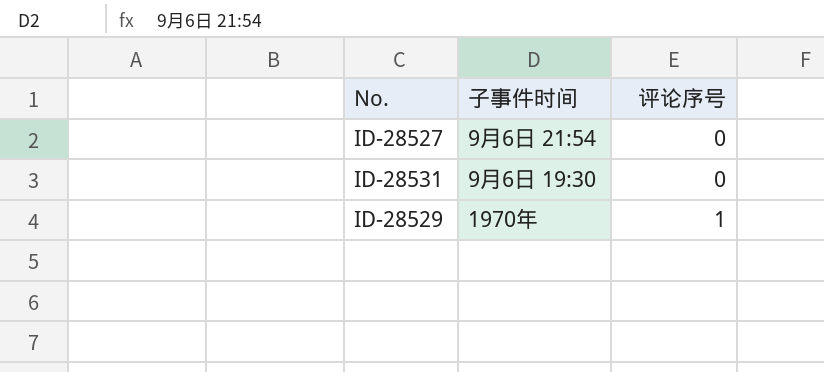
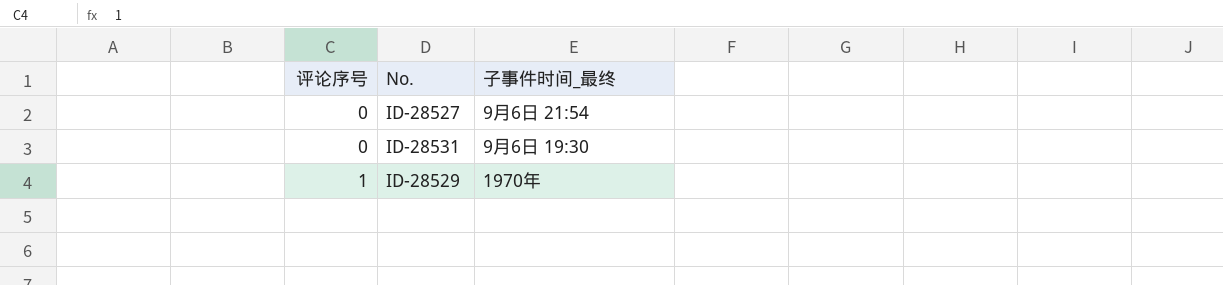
column 评论序号 | position: 3 -> 1
column name: 子事件时间 -> 子事件时间_最终

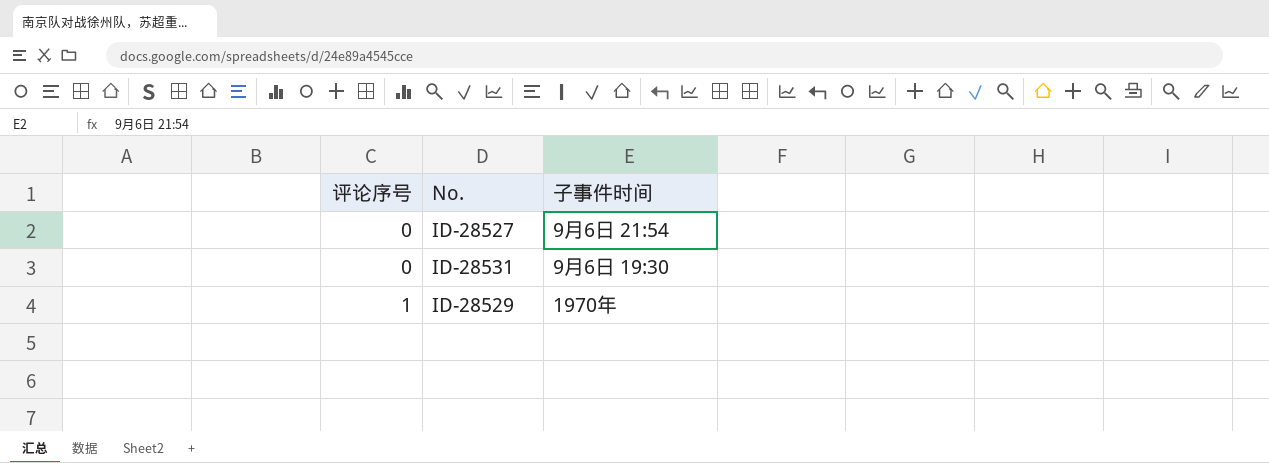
column name: 子事件时间_最终 -> 子事件时间

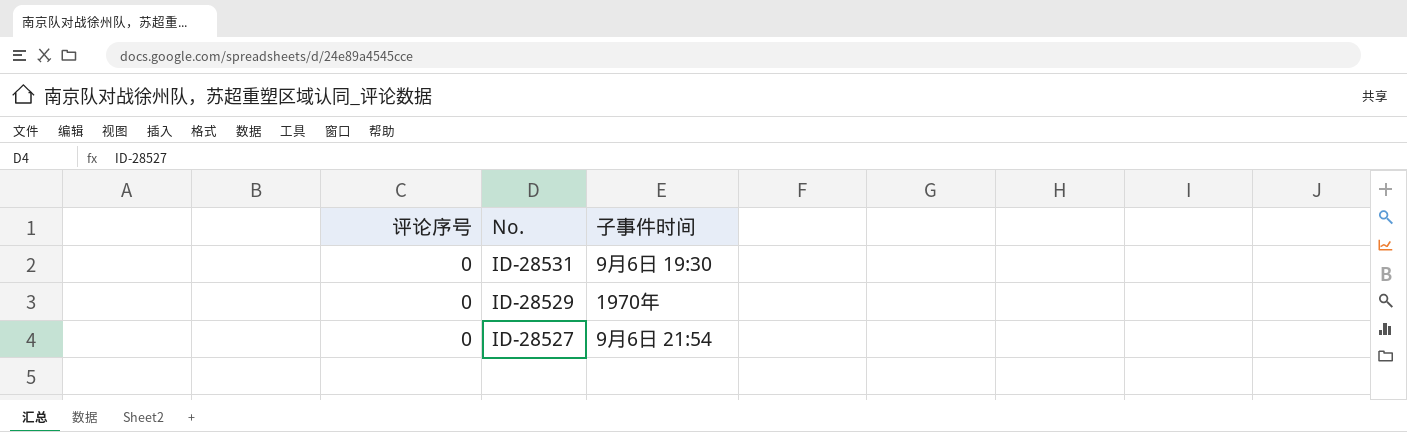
row order: 评论序号 ascending -> No. descending
ID-28529 | 评论序号: 1 -> 0

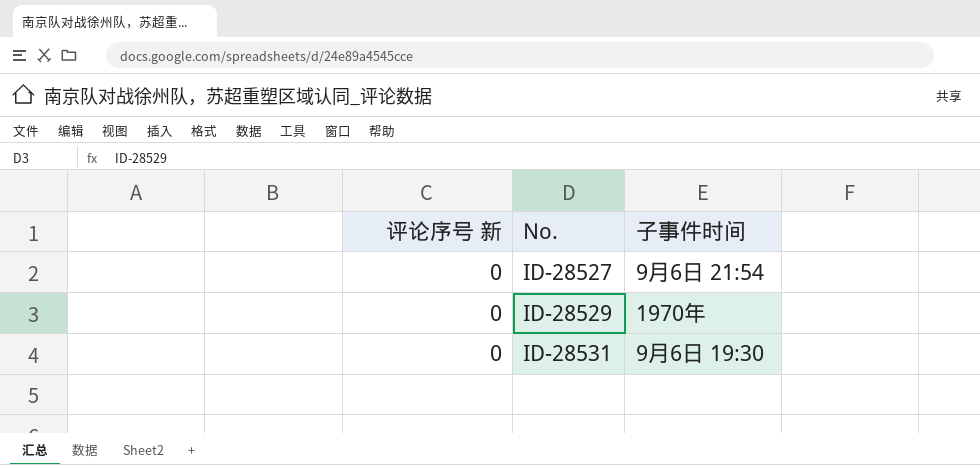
row order: No. descending -> No. ascending
column name: 评论序号 -> 评论序号 新

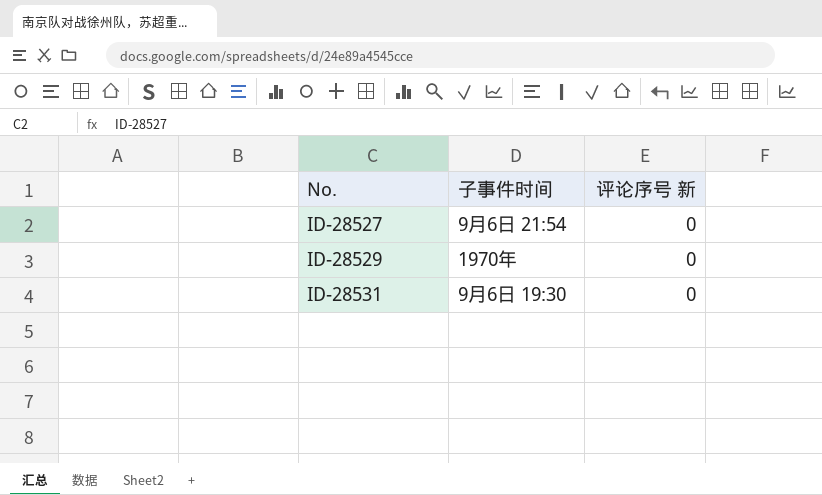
column 评论序号 新 | position: 1 -> 3

